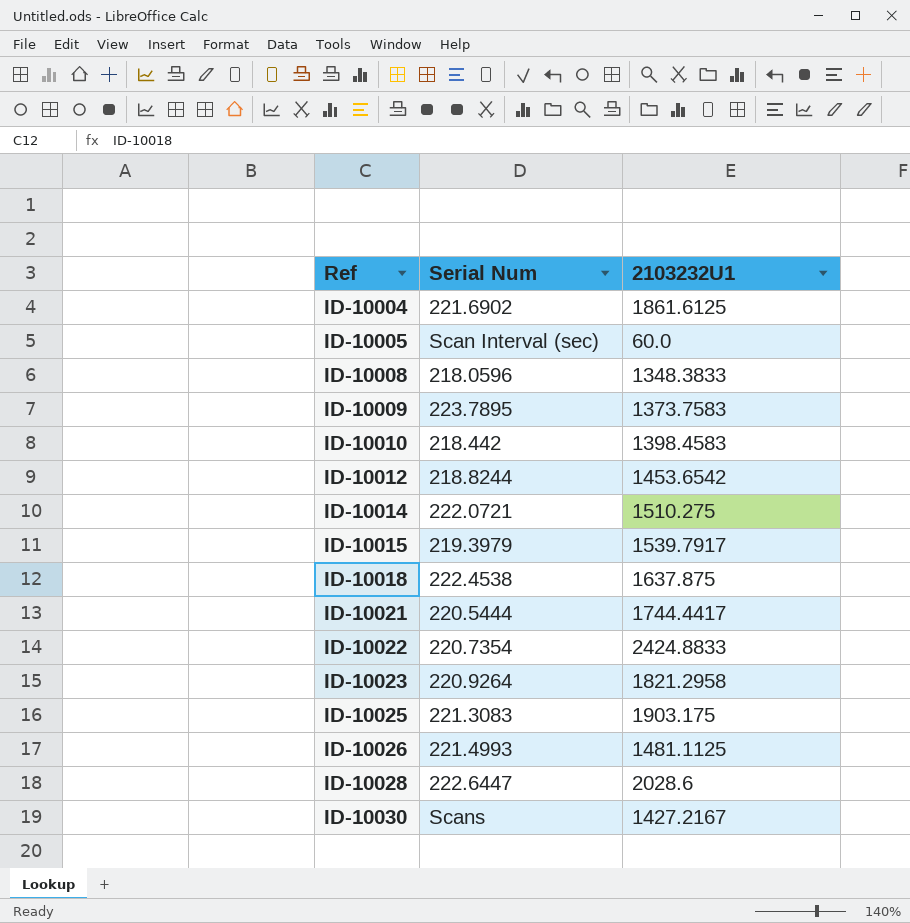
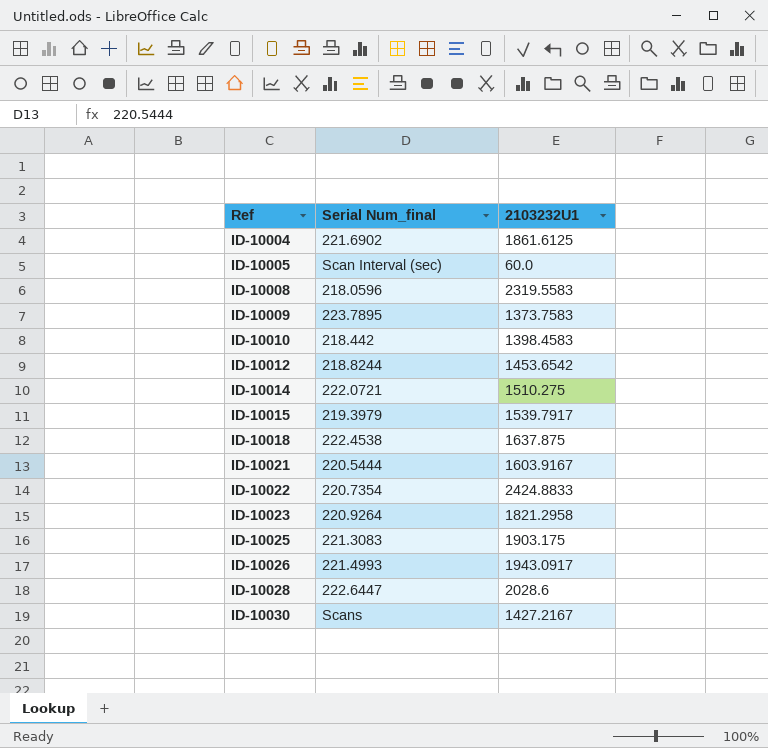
column name: Serial Num -> Serial Num_final
ID-10008 | 2103232U1: 1348.3833 -> 2319.5583
ID-10021 | 2103232U1: 1744.4417 -> 1603.9167
ID-10026 | 2103232U1: 1481.1125 -> 1943.0917

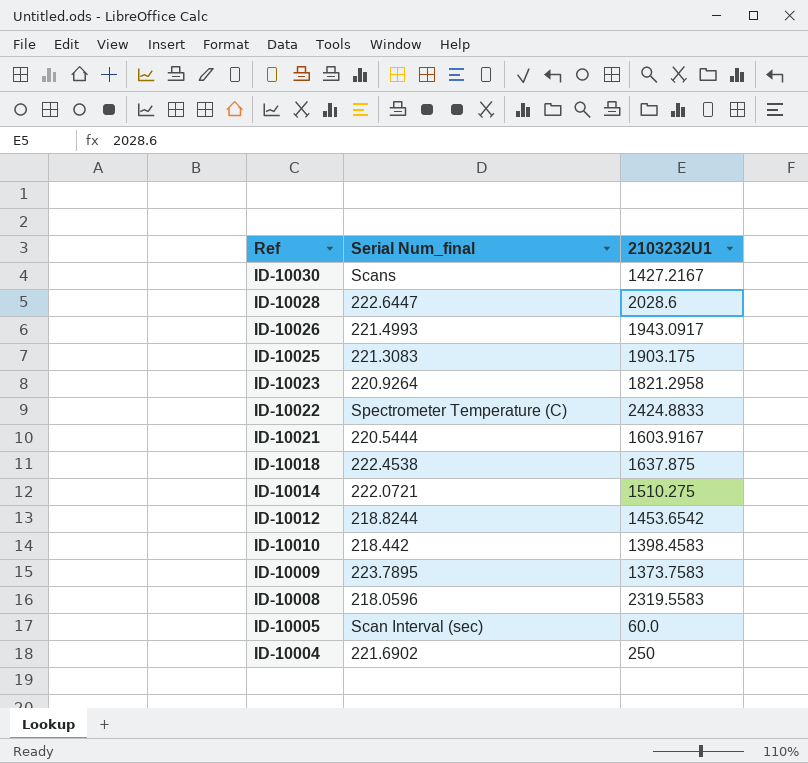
row order: Ref ascending -> Ref descending
row ID-10015: 219.3979 | 1539.7917 -> none
ID-10022 | Serial Num_final: 220.7354 -> Spectrometer Temperature (C)
ID-10004 | 2103232U1: 1861.6125 -> 250

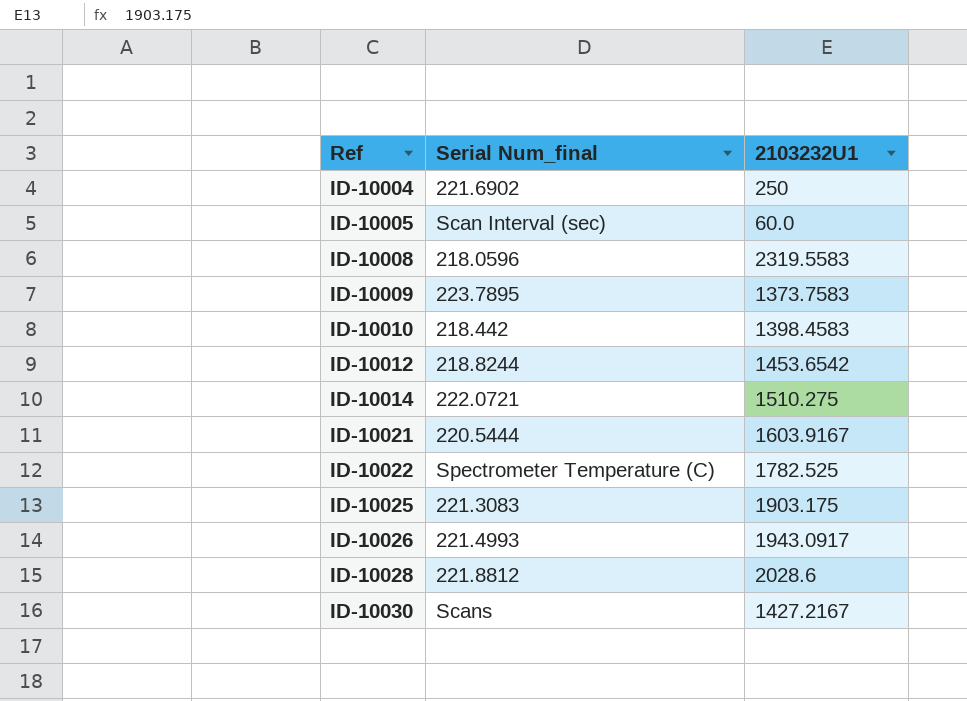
row order: Ref descending -> Ref ascending
row ID-10023: 220.9264 | 1821.2958 -> none
row ID-10018: 222.4538 | 1637.875 -> none
ID-10022 | 2103232U1: 2424.8833 -> 1782.525
ID-10028 | Serial Num_final: 222.6447 -> 221.8812

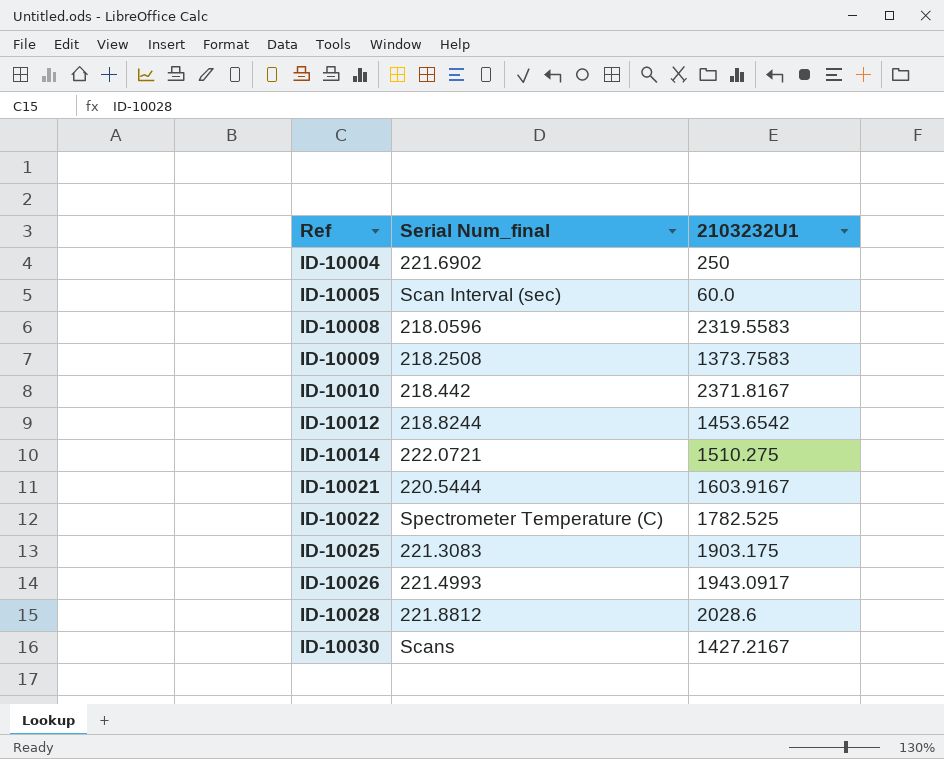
ID-10009 | Serial Num_final: 223.7895 -> 218.2508
ID-10010 | 2103232U1: 1398.4583 -> 2371.8167

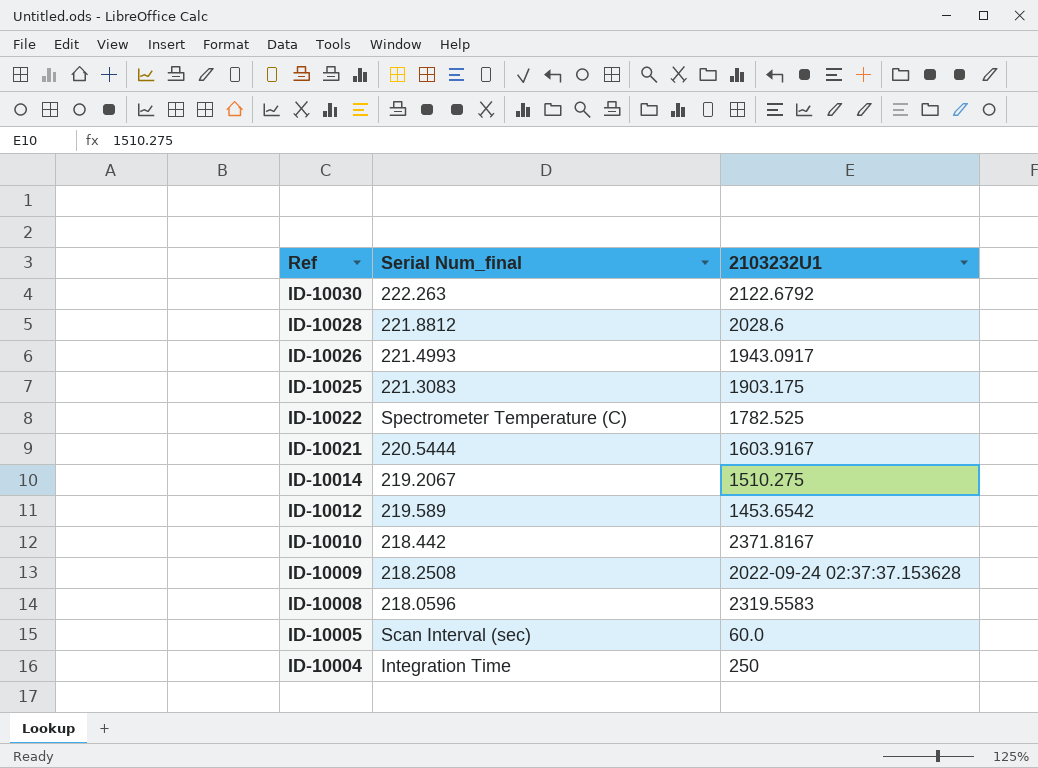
row order: Ref ascending -> Ref descending
ID-10030 | Serial Num_final: Scans -> 222.263
ID-10030 | 2103232U1: 1427.2167 -> 2122.6792
ID-10014 | Serial Num_final: 222.0721 -> 219.2067
ID-10012 | Serial Num_final: 218.8244 -> 219.589
ID-10009 | 2103232U1: 1373.7583 -> 2022-09-24 02:37:37.153628
ID-10004 | Serial Num_final: 221.6902 -> Integration Time

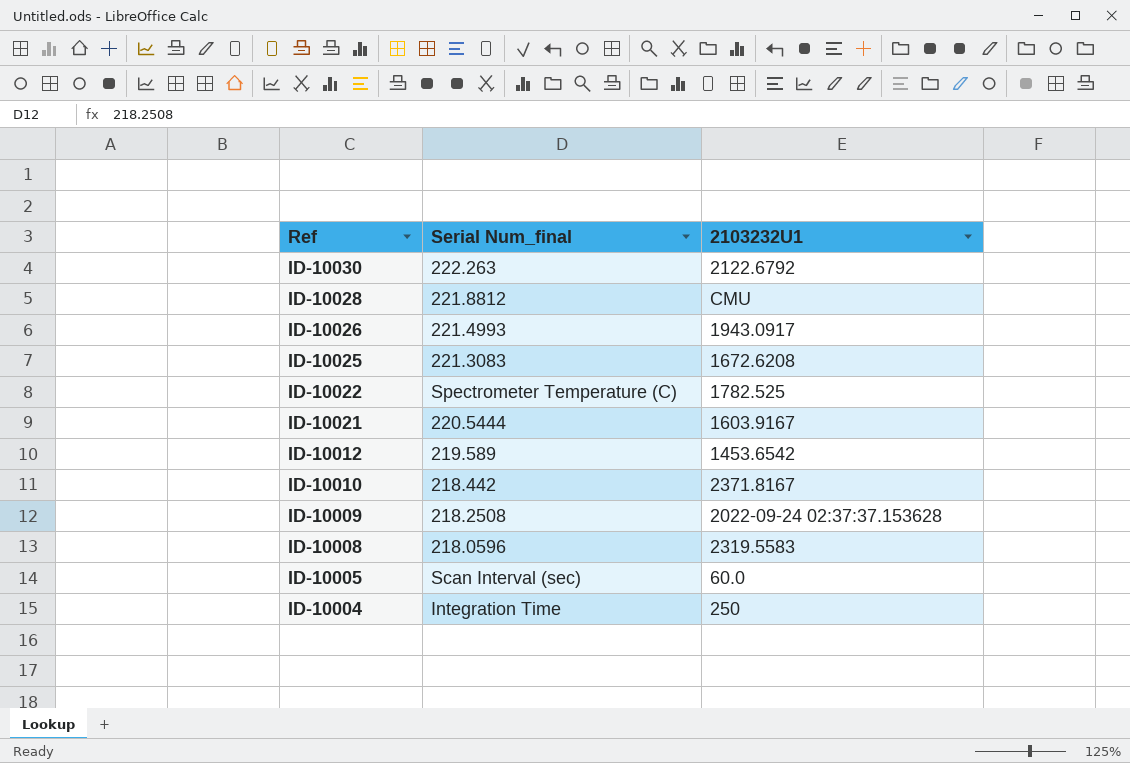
row ID-10014: 219.2067 | 1510.275 -> none
ID-10028 | 2103232U1: 2028.6 -> CMU
ID-10025 | 2103232U1: 1903.175 -> 1672.6208

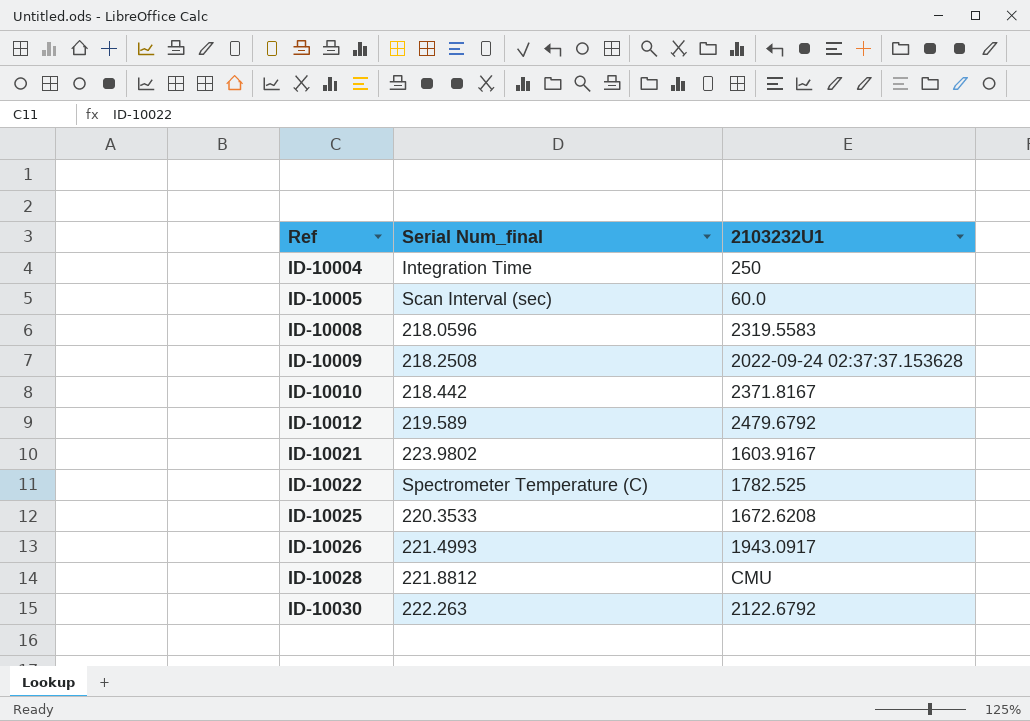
row order: Ref descending -> Ref ascending
ID-10012 | 2103232U1: 1453.6542 -> 2479.6792
ID-10021 | Serial Num_final: 220.5444 -> 223.9802
ID-10025 | Serial Num_final: 221.3083 -> 220.3533

